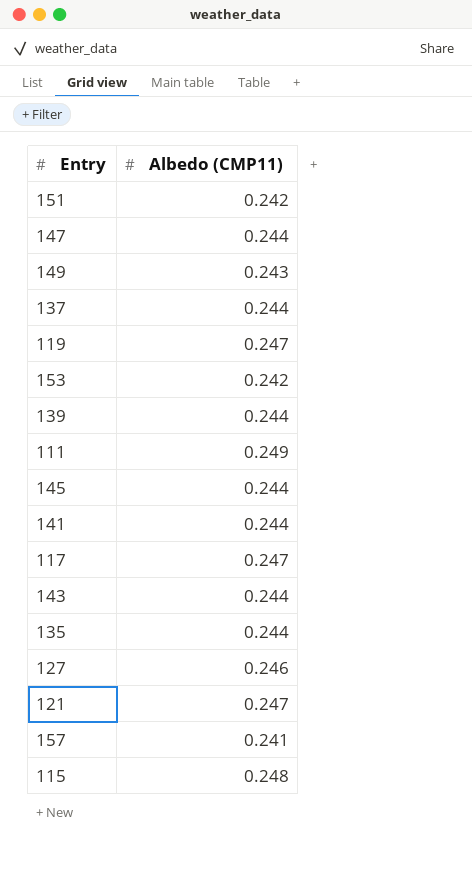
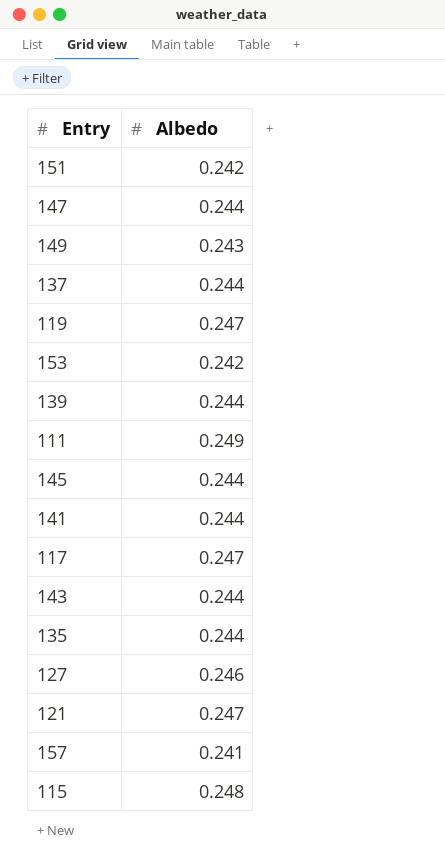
column name: Albedo (CMP11) -> Albedo

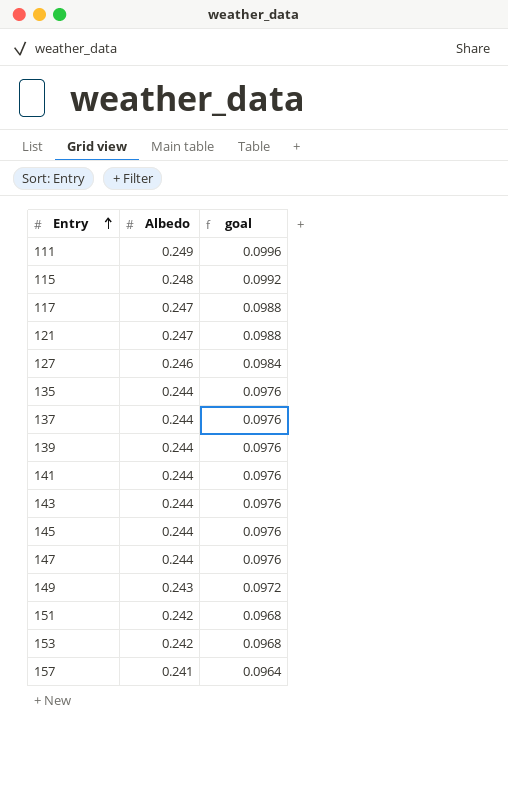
row order: none -> Entry ascending
column goal | formula: none -> [Albedo] * 0.4
row 119: 0.247 -> none

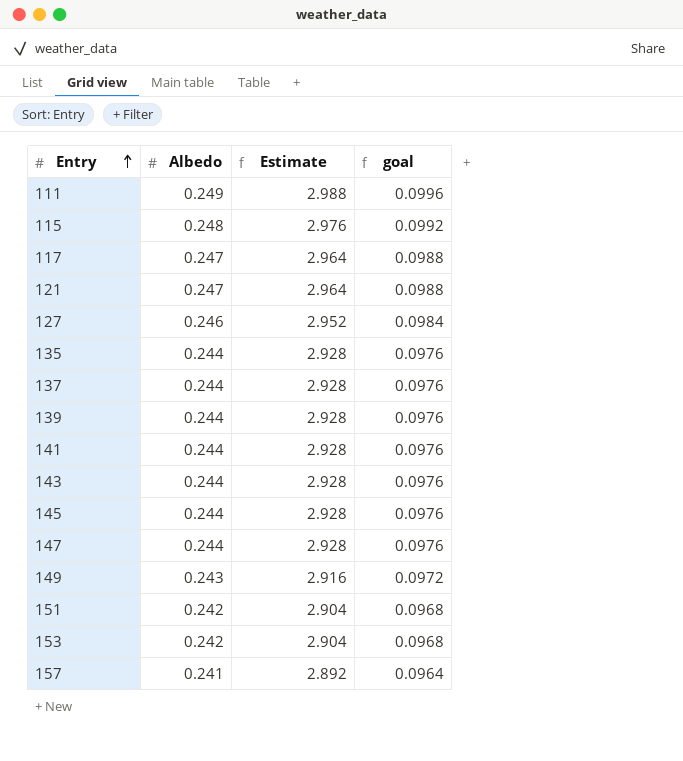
column Estimate | formula: none -> [Albedo] * 12

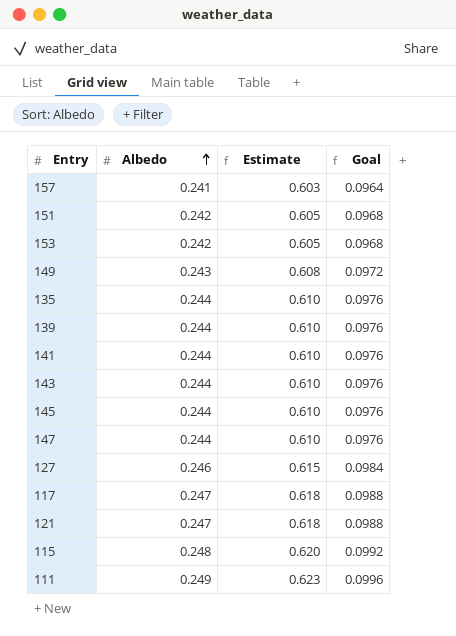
row order: Entry ascending -> Albedo ascending
column Estimate | formula: [Albedo] * 12 -> [Albedo] * 2.5
column name: goal -> Goal
row 137: 0.244 | 2.928 | 0.0976 -> none

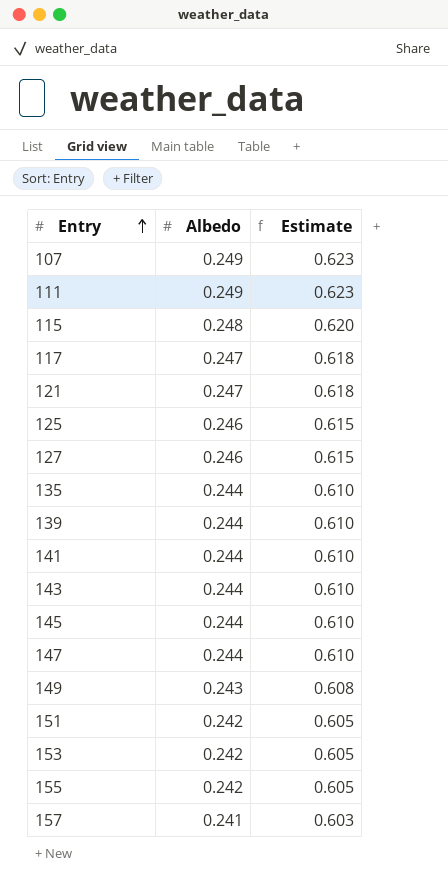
row order: Albedo ascending -> Entry ascending
column Goal | formula: [Albedo] * 0.4 -> none
row 107: none -> 0.249 | 0.623
row 125: none -> 0.246 | 0.615
row 155: none -> 0.242 | 0.605

